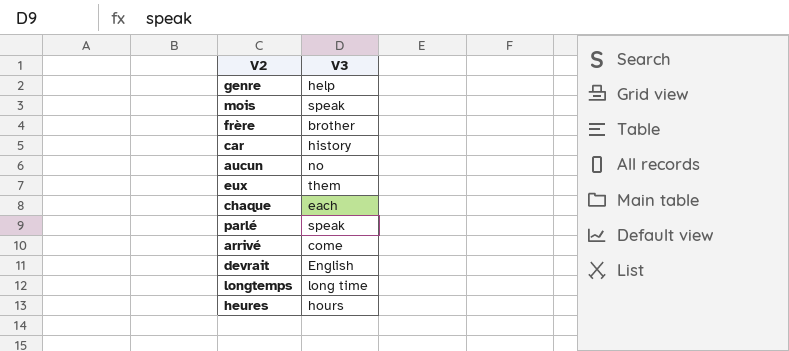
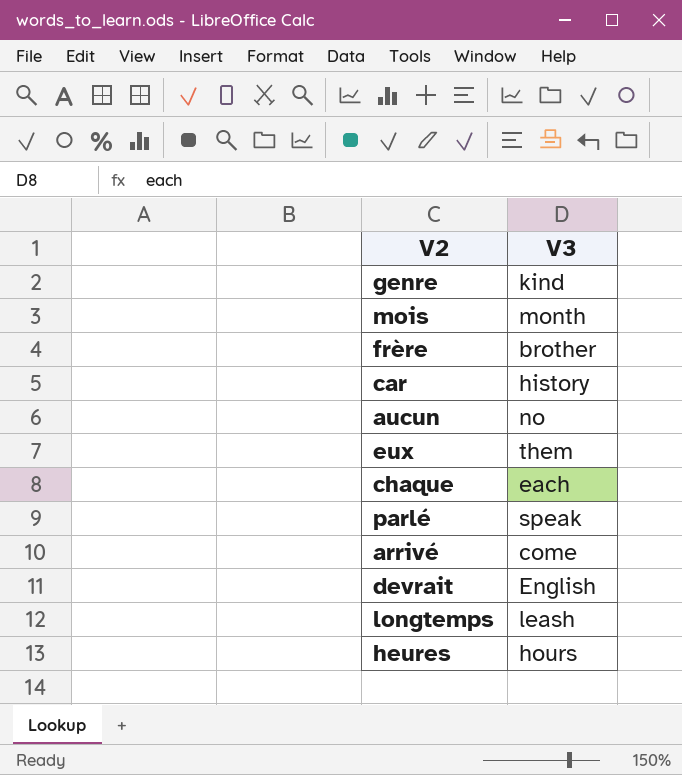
genre | V3: help -> kind
mois | V3: speak -> month
longtemps | V3: long time -> leash

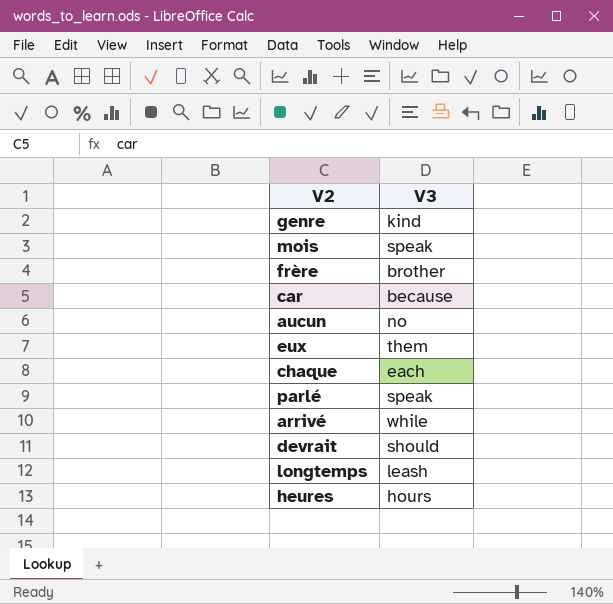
mois | V3: month -> speak
car | V3: history -> because
arrivé | V3: come -> while
devrait | V3: English -> should

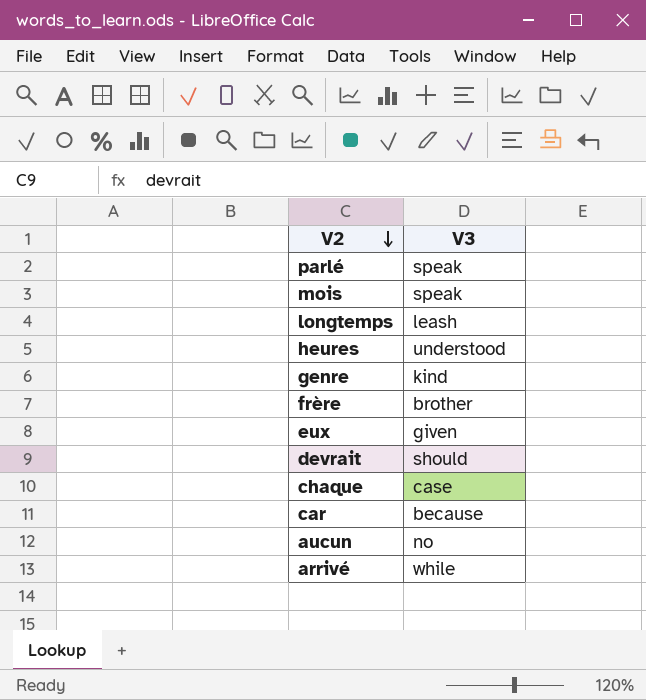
row order: none -> V2 descending
heures | V3: hours -> understood
eux | V3: them -> given
chaque | V3: each -> case

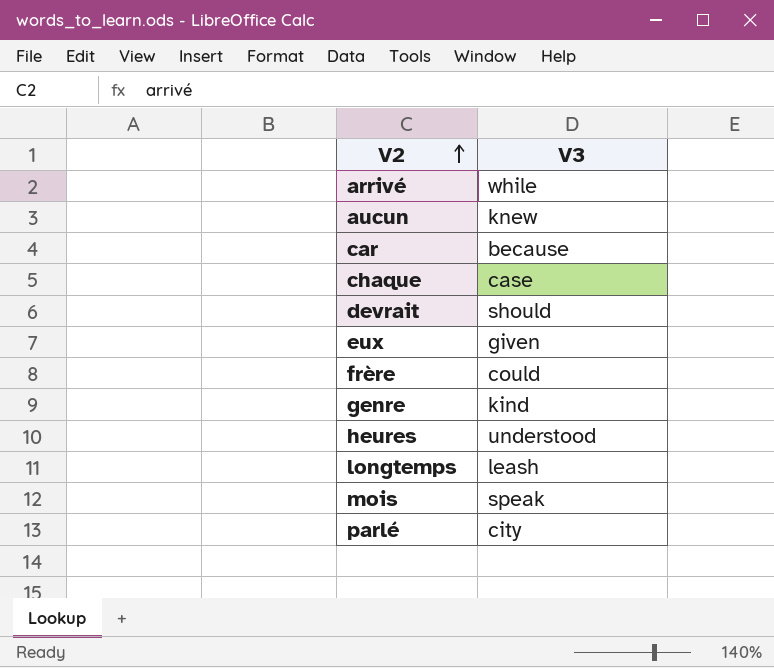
row order: V2 descending -> V2 ascending
aucun | V3: no -> knew
frère | V3: brother -> could
parlé | V3: speak -> city

